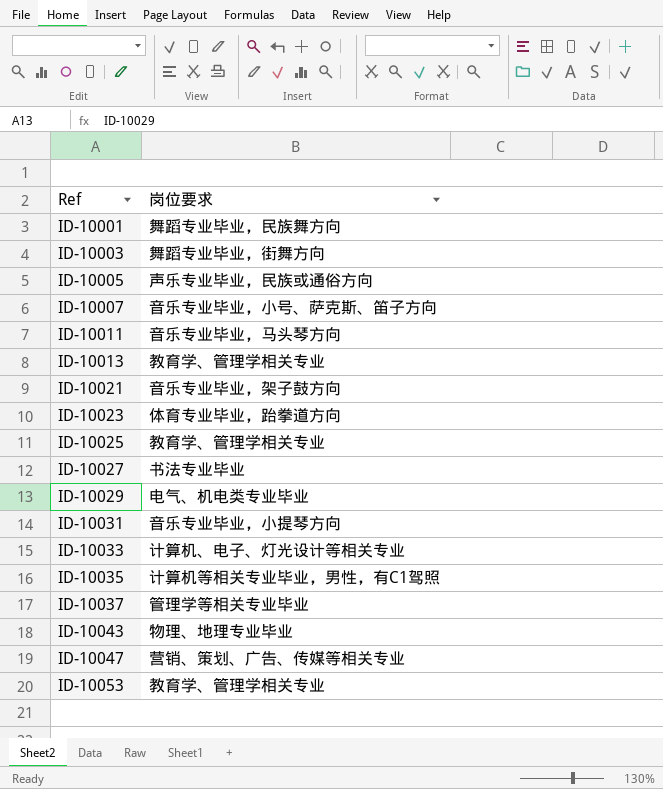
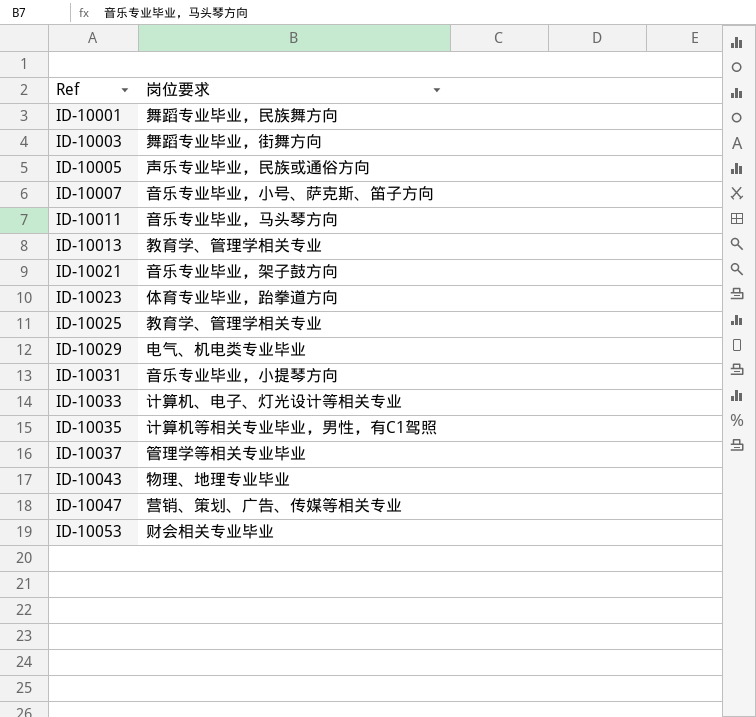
row ID-10027: 书法专业毕业 -> none
ID-10053 | 岗位要求: 教育学、管理学相关专业 -> 财会相关专业毕业

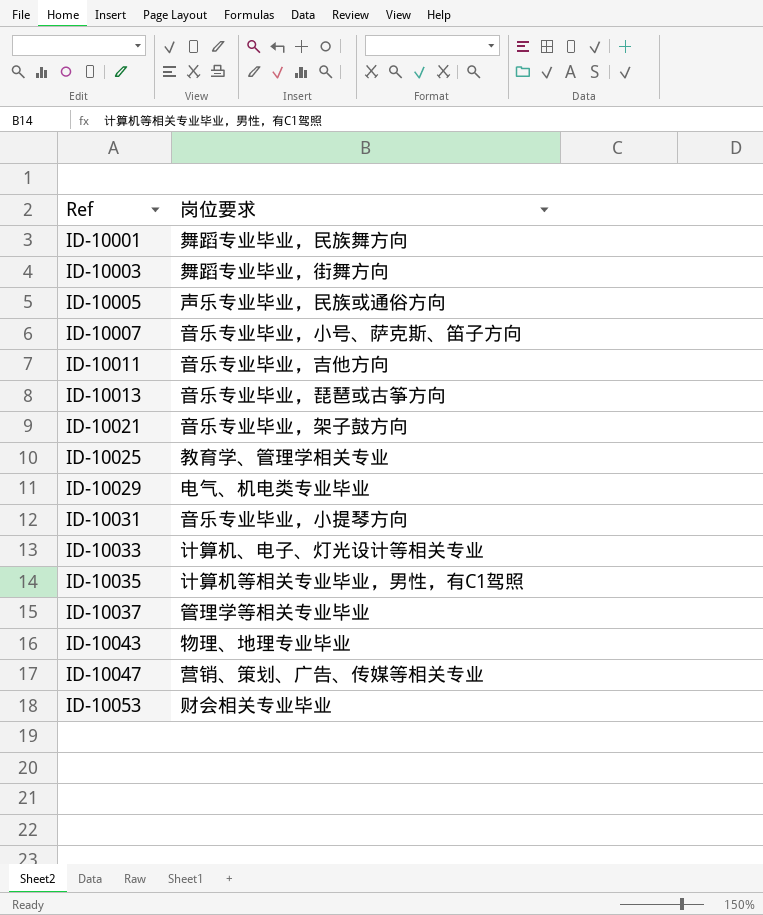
row ID-10023: 体育专业毕业，跆拳道方向 -> none
ID-10011 | 岗位要求: 音乐专业毕业，马头琴方向 -> 音乐专业毕业，吉他方向
ID-10013 | 岗位要求: 教育学、管理学相关专业 -> 音乐专业毕业，琵琶或古筝方向

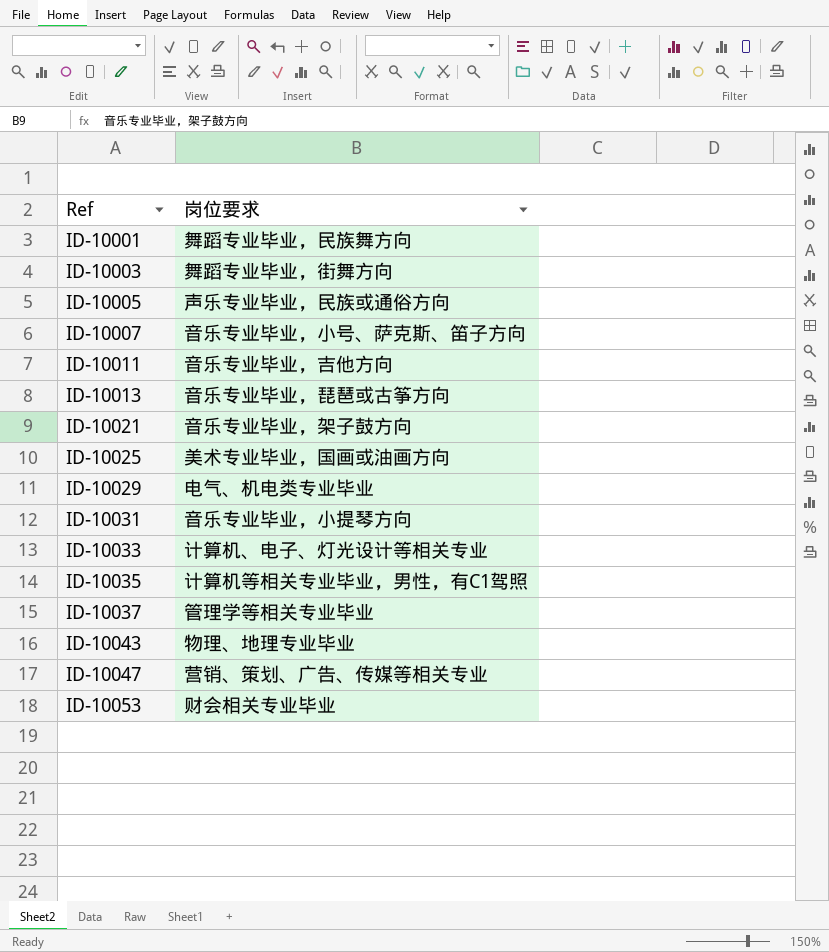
ID-10025 | 岗位要求: 教育学、管理学相关专业 -> 美术专业毕业，国画或油画方向

